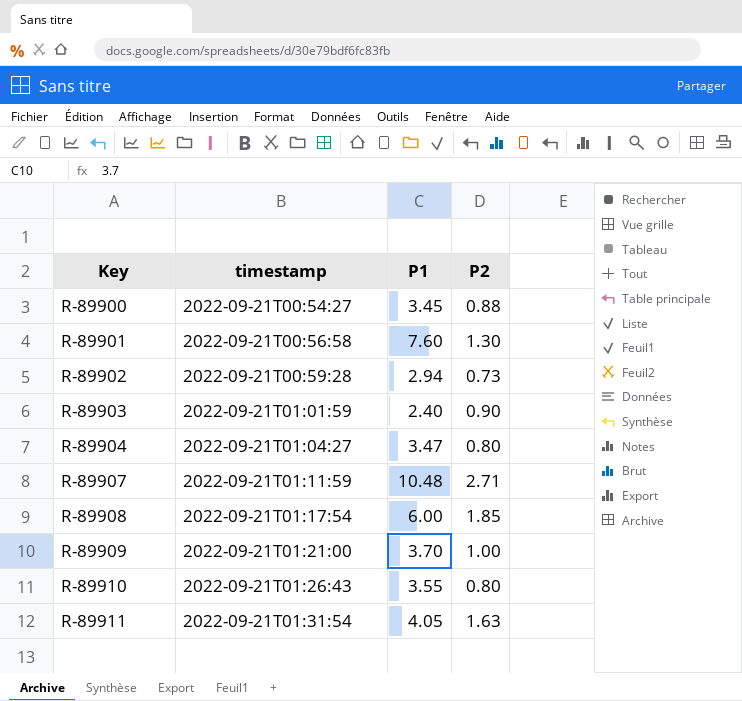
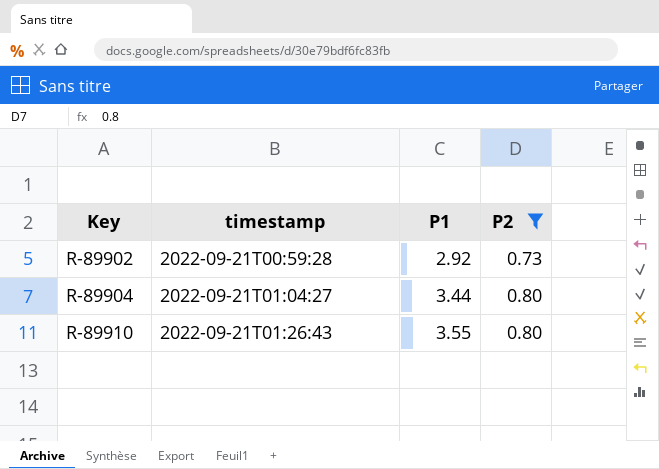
filter: none -> P2 <= 0.80
R-89902 | P1: 2.94 -> 2.92
R-89904 | P1: 3.47 -> 3.44

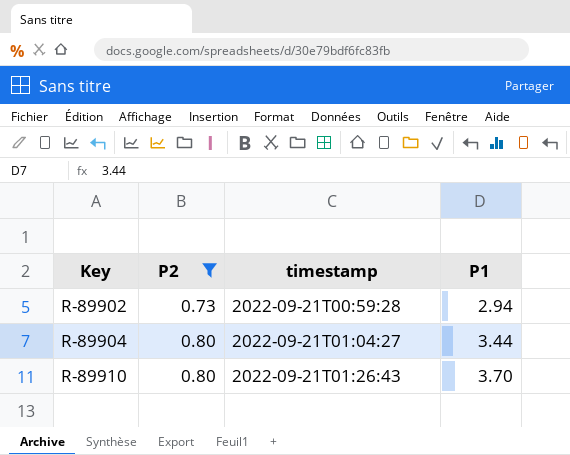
column P2 | position: 4 -> 2
R-89902 | P1: 2.92 -> 2.94
R-89910 | P1: 3.55 -> 3.70

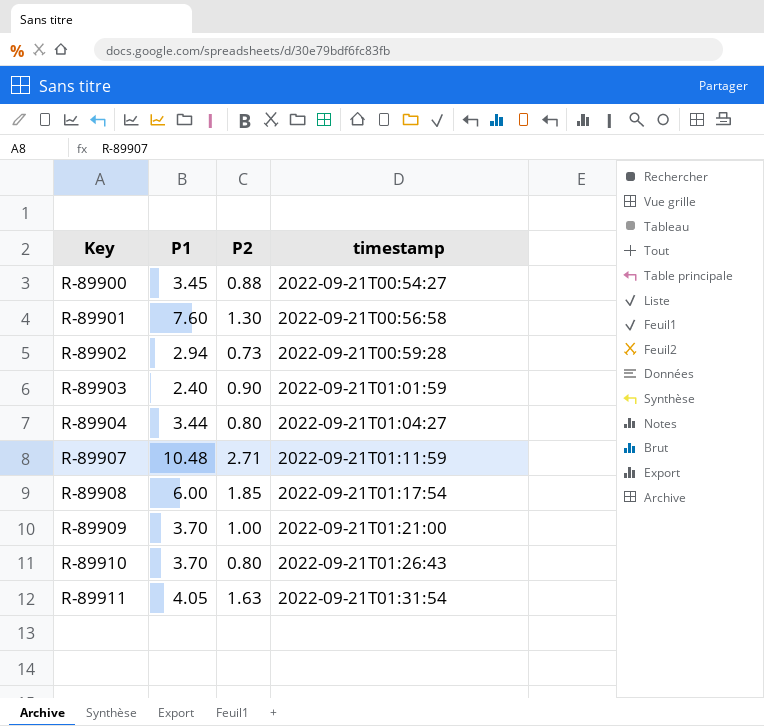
filter: P2 <= 0.80 -> none
column P1 | position: 4 -> 2

